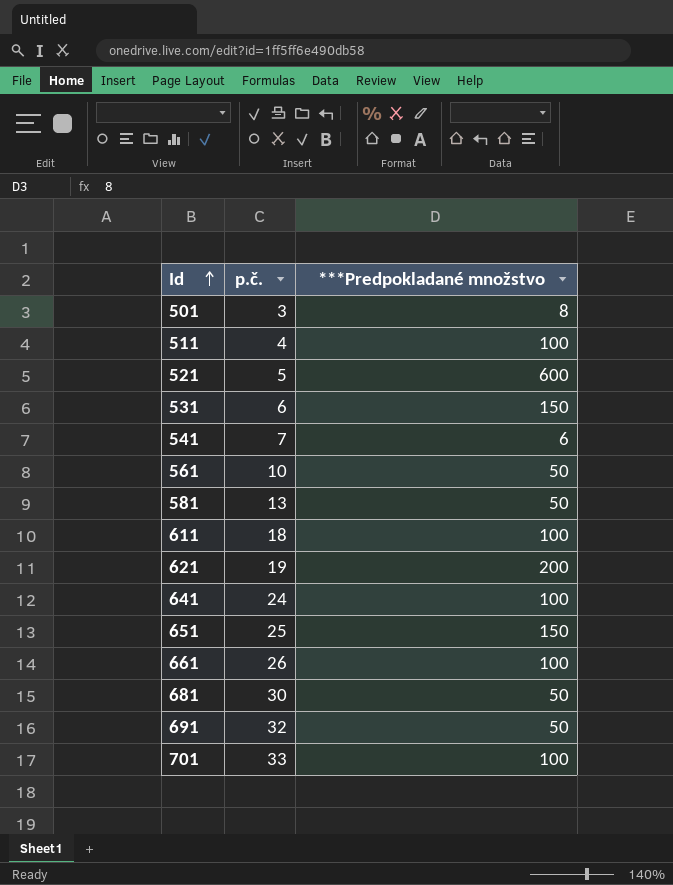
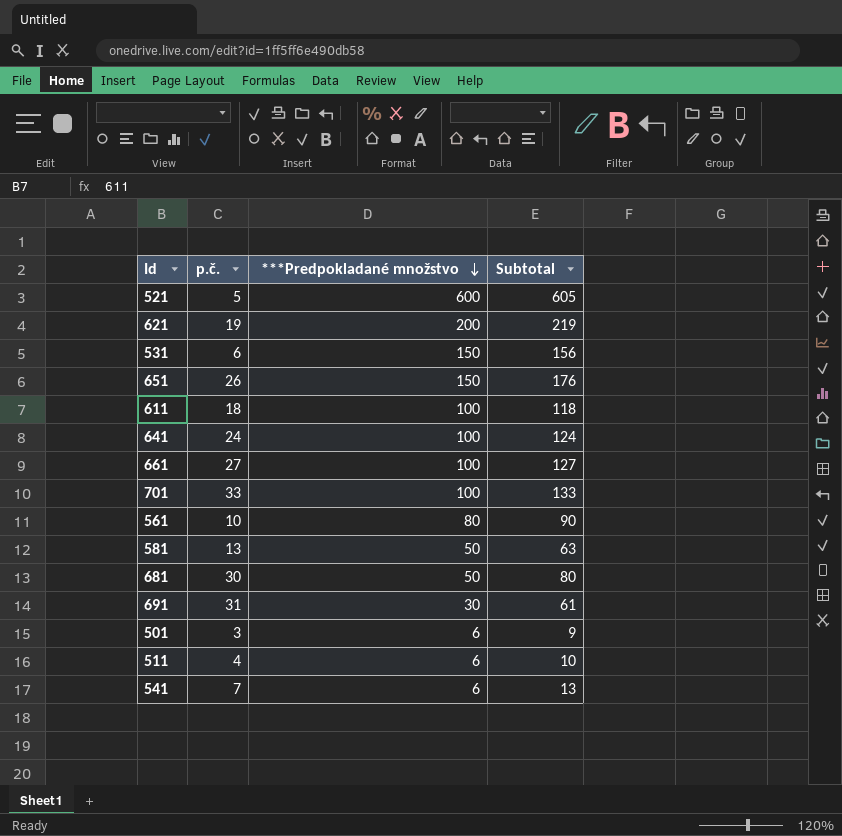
row order: Id ascending -> ***Predpokladané množstvo descending
column Subtotal | formula: none -> [p.č.] + [***Predpokladané množstvo]
651 | p.č.: 25 -> 26
661 | p.č.: 26 -> 27
561 | ***Predpokladané množstvo: 50 -> 80
691 | p.č.: 32 -> 31
691 | ***Predpokladané množstvo: 50 -> 30
501 | ***Predpokladané množstvo: 8 -> 6
511 | ***Predpokladané množstvo: 100 -> 6

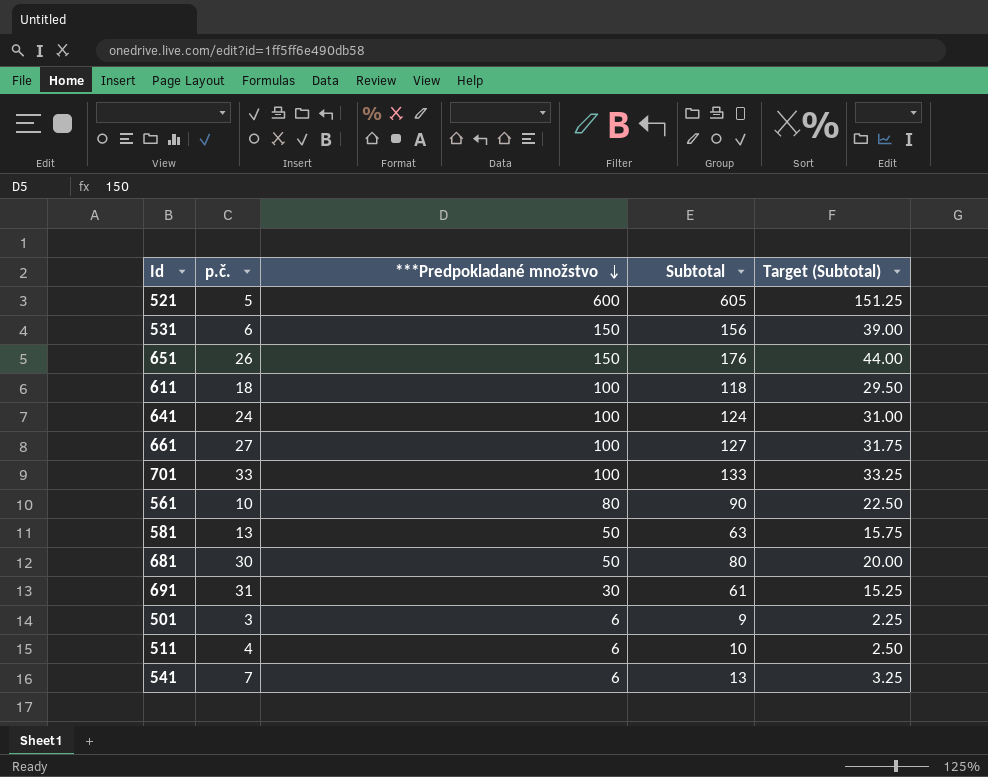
column Target (Subtotal) | formula: none -> [Subtotal] * 0.25
row 621: 19 | 200 | 219 -> none

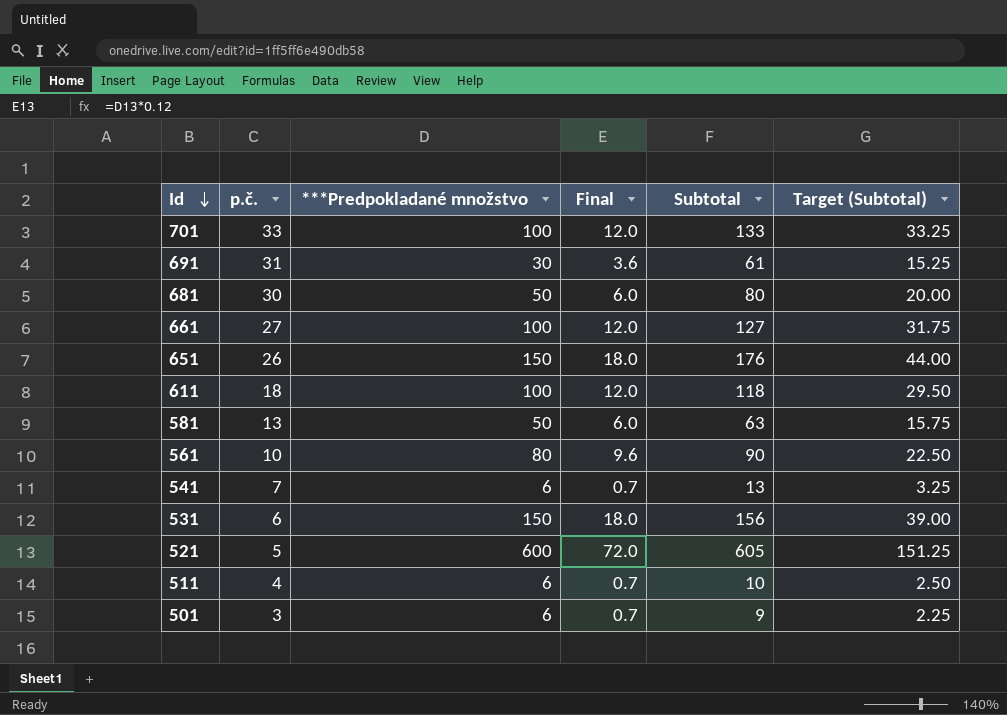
row order: ***Predpokladané množstvo descending -> Id descending
column Final | formula: none -> [***Predpokladané množstvo] * 0.12
row 641: 24 | 100 | 124 | 31.00 -> none

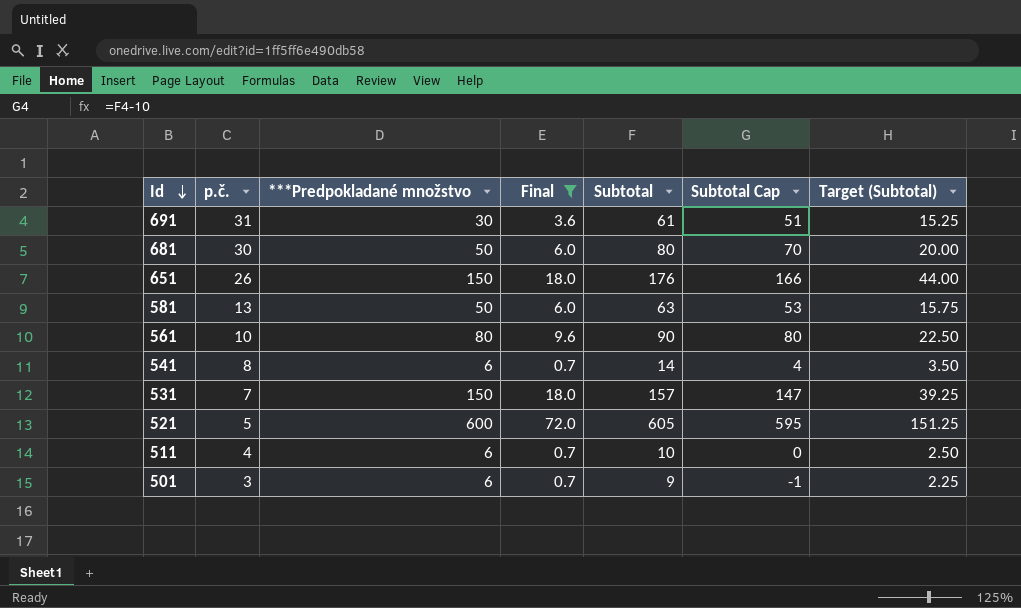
filter: none -> Final != 12.0
column Subtotal Cap | formula: none -> [Subtotal] - 10
541 | p.č.: 7 -> 8
541 | Subtotal: 13 -> 14
541 | Target (Subtotal): 3.25 -> 3.50
531 | p.č.: 6 -> 7
531 | Subtotal: 156 -> 157
531 | Target (Subtotal): 39.00 -> 39.25

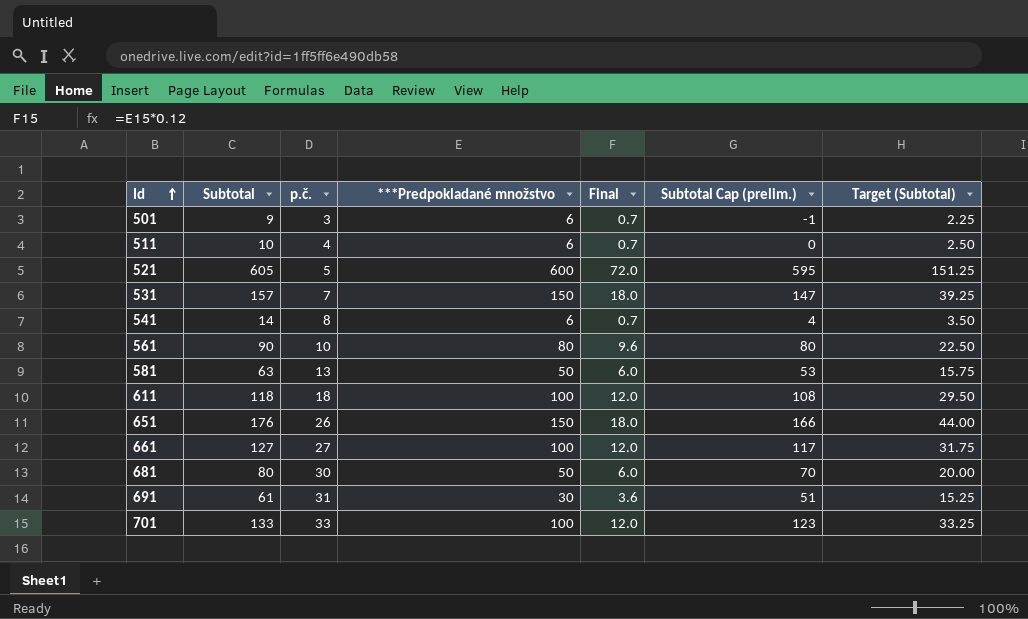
filter: Final != 12.0 -> none
row order: Id descending -> Id ascending
column Subtotal | position: 5 -> 2
column name: Subtotal Cap -> Subtotal Cap (prelim.)

